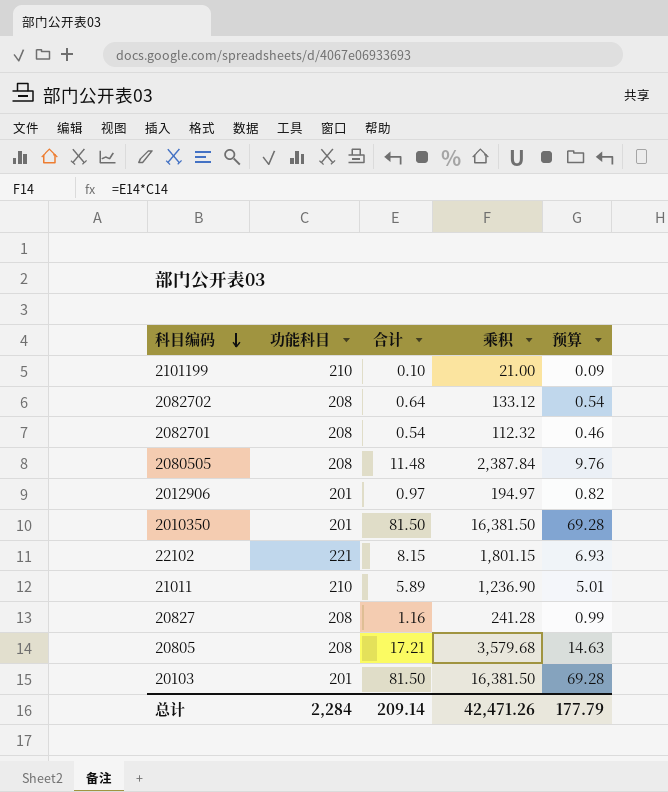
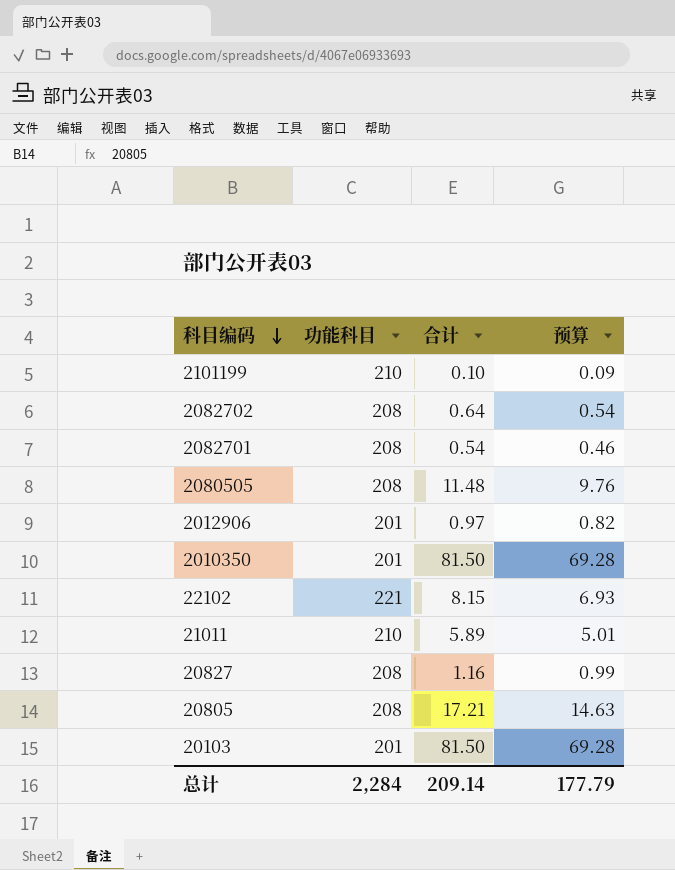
column 乘积 | formula: [功能科目] * [合计] -> none

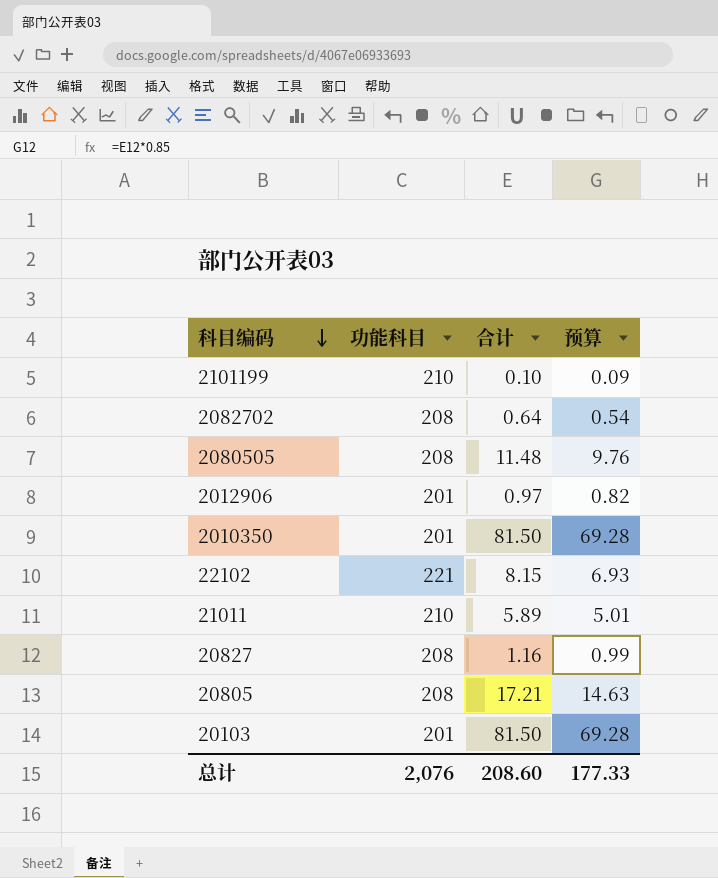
row 2082701: 208 | 0.54 | 0.46 -> none
总计 | 功能科目: 2,284 -> 2,076
总计 | 合计: 209.14 -> 208.60
总计 | 预算: 177.79 -> 177.33

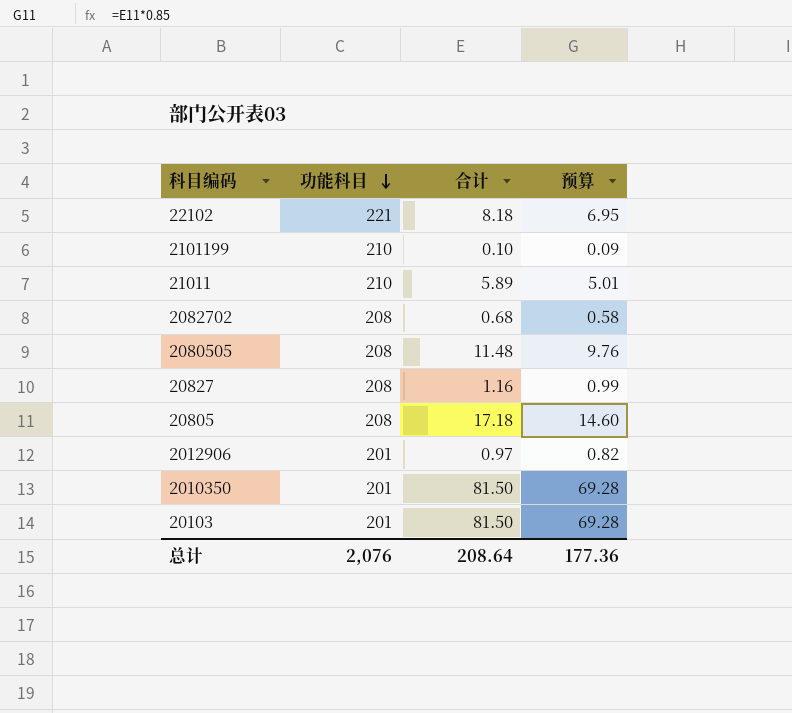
row order: 科目编码 descending -> 功能科目 descending
22102 | 合计: 8.15 -> 8.18
22102 | 预算: 6.93 -> 6.95
2082702 | 合计: 0.64 -> 0.68
2082702 | 预算: 0.54 -> 0.58
20805 | 合计: 17.21 -> 17.18
20805 | 预算: 14.63 -> 14.60
总计 | 合计: 208.60 -> 208.64
总计 | 预算: 177.33 -> 177.36

